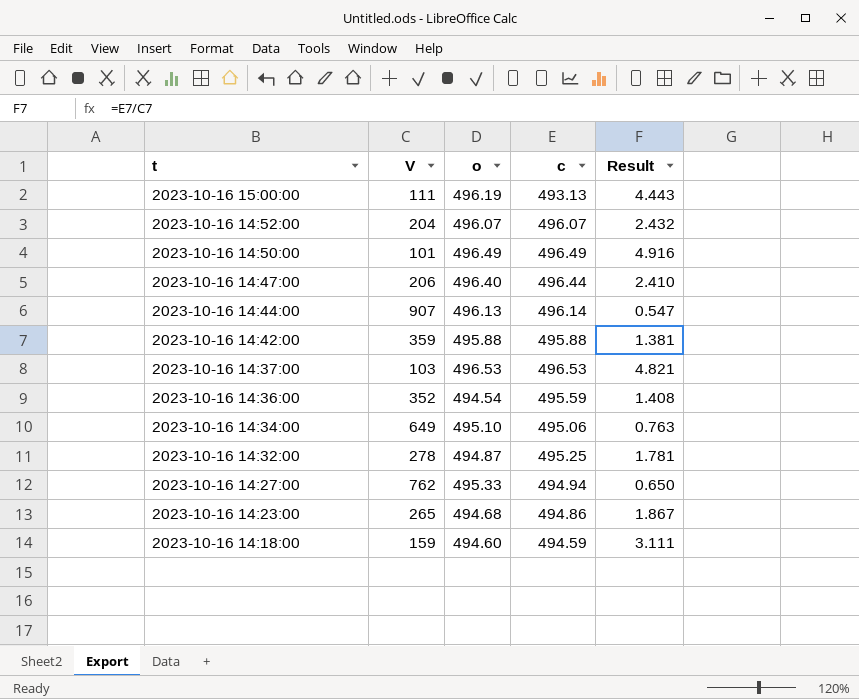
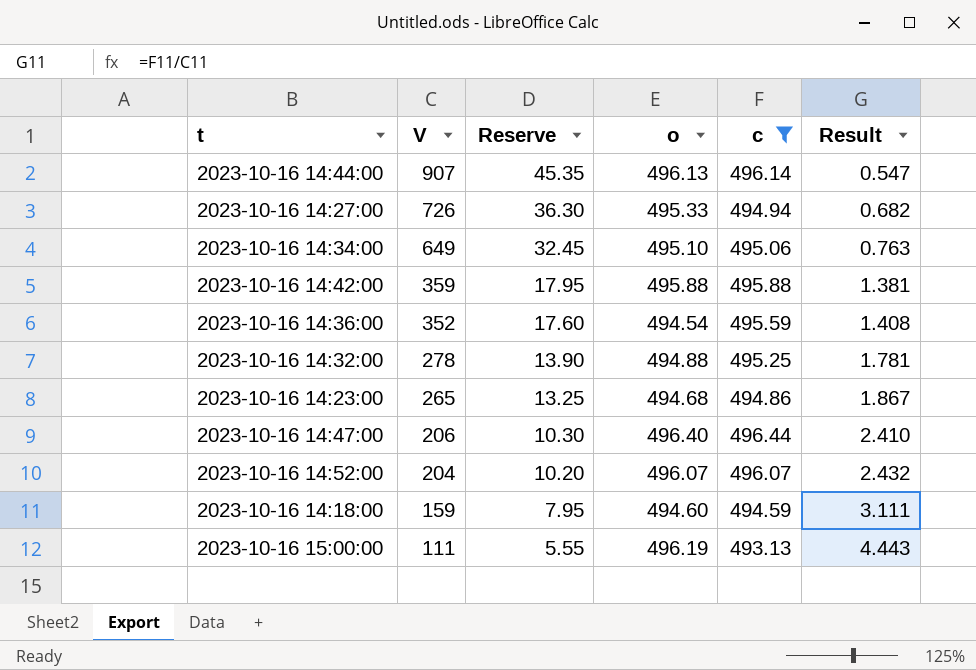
filter: none -> c <= 496.44
row order: t descending -> V descending
column Reserve | formula: none -> [V] * 0.05
2023-10-16 14:27:00 | V: 762 -> 726
2023-10-16 14:27:00 | Result: 0.650 -> 0.682
2023-10-16 14:32:00 | o: 494.87 -> 494.88

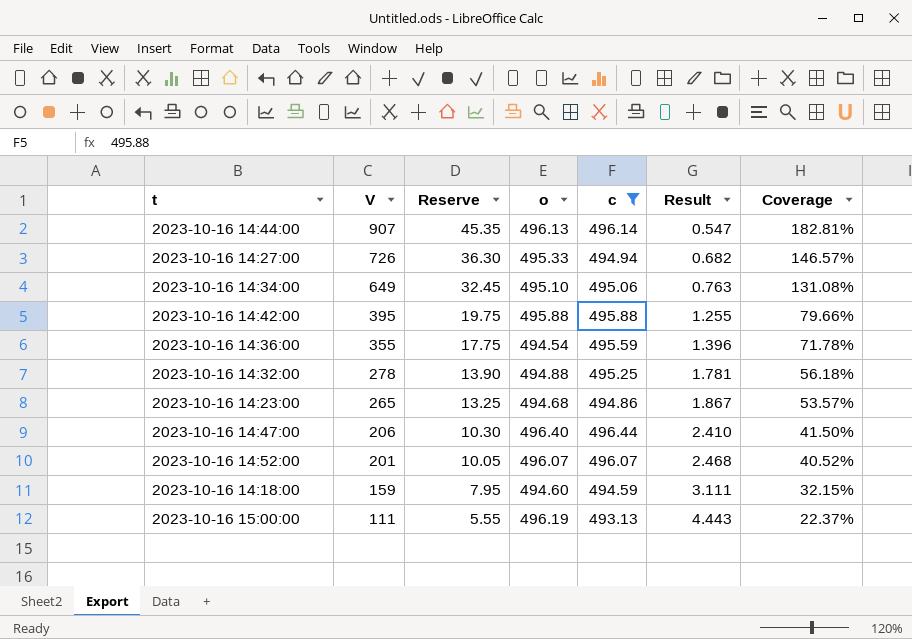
column Coverage | formula: none -> [V] / [o]
2023-10-16 14:42:00 | V: 359 -> 395
2023-10-16 14:42:00 | Reserve: 17.95 -> 19.75
2023-10-16 14:42:00 | Result: 1.381 -> 1.255
2023-10-16 14:36:00 | V: 352 -> 355
2023-10-16 14:36:00 | Reserve: 17.60 -> 17.75
2023-10-16 14:36:00 | Result: 1.408 -> 1.396
2023-10-16 14:52:00 | V: 204 -> 201
2023-10-16 14:52:00 | Reserve: 10.20 -> 10.05
2023-10-16 14:52:00 | Result: 2.432 -> 2.468

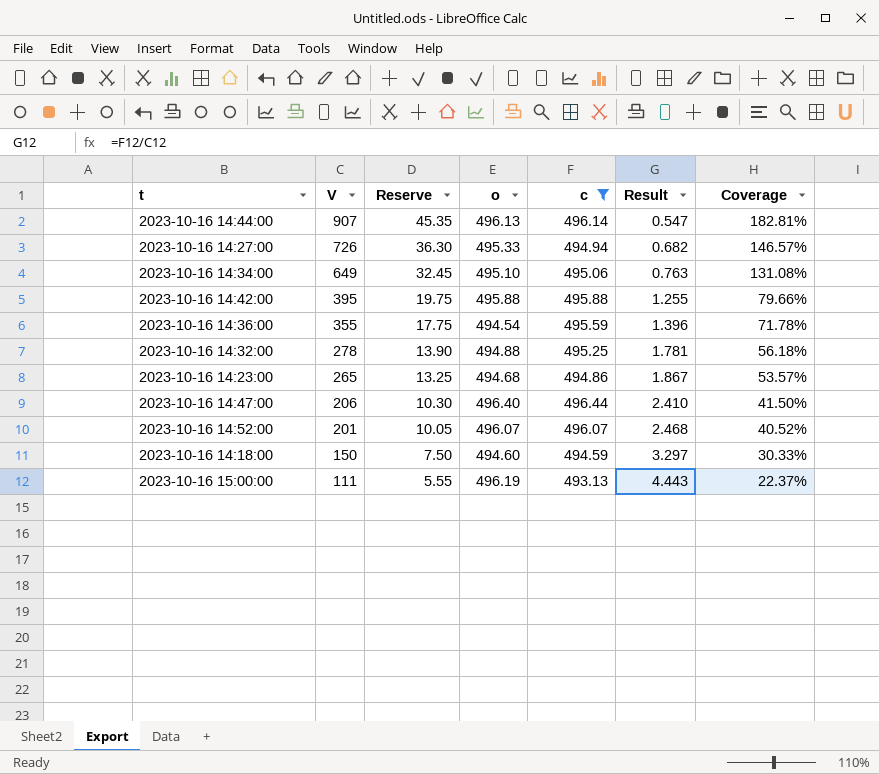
2023-10-16 14:18:00 | V: 159 -> 150
2023-10-16 14:18:00 | Reserve: 7.95 -> 7.50
2023-10-16 14:18:00 | Result: 3.111 -> 3.297
2023-10-16 14:18:00 | Coverage: 32.15% -> 30.33%

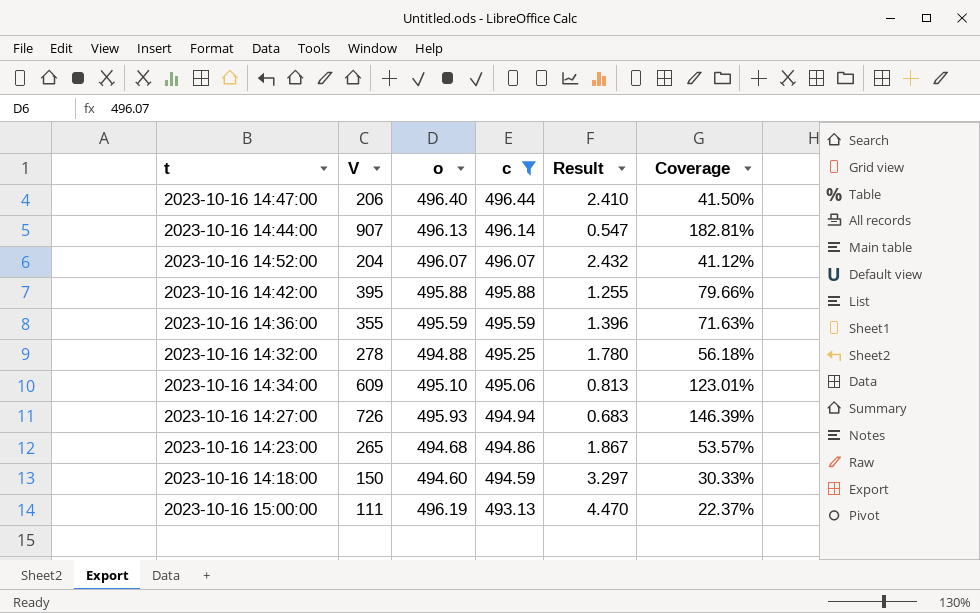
row order: V descending -> c descending
column Reserve | formula: [V] * 0.05 -> none
column Result | formula: [c] / [V] -> [o] / [V]
2023-10-16 14:52:00 | V: 201 -> 204
2023-10-16 14:52:00 | Coverage: 40.52% -> 41.12%
2023-10-16 14:36:00 | o: 494.54 -> 495.59
2023-10-16 14:36:00 | Coverage: 71.78% -> 71.63%
2023-10-16 14:34:00 | V: 649 -> 609
2023-10-16 14:34:00 | Coverage: 131.08% -> 123.01%
2023-10-16 14:27:00 | o: 495.33 -> 495.93
2023-10-16 14:27:00 | Coverage: 146.57% -> 146.39%

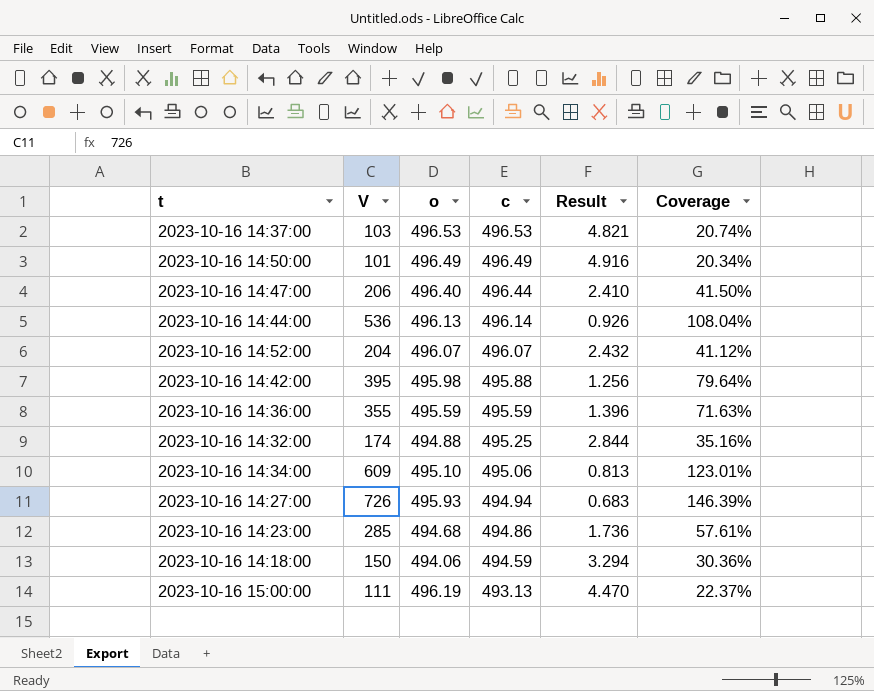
filter: c <= 496.44 -> none
2023-10-16 14:44:00 | V: 907 -> 536
2023-10-16 14:44:00 | Result: 0.547 -> 0.926
2023-10-16 14:44:00 | Coverage: 182.81% -> 108.04%
2023-10-16 14:42:00 | o: 495.88 -> 495.98
2023-10-16 14:42:00 | Result: 1.255 -> 1.256
2023-10-16 14:42:00 | Coverage: 79.66% -> 79.64%
2023-10-16 14:32:00 | V: 278 -> 174
2023-10-16 14:32:00 | Result: 1.780 -> 2.844
2023-10-16 14:32:00 | Coverage: 56.18% -> 35.16%
2023-10-16 14:23:00 | V: 265 -> 285
2023-10-16 14:23:00 | Result: 1.867 -> 1.736
2023-10-16 14:23:00 | Coverage: 53.57% -> 57.61%
2023-10-16 14:18:00 | o: 494.60 -> 494.06
2023-10-16 14:18:00 | Result: 3.297 -> 3.294
2023-10-16 14:18:00 | Coverage: 30.33% -> 30.36%

